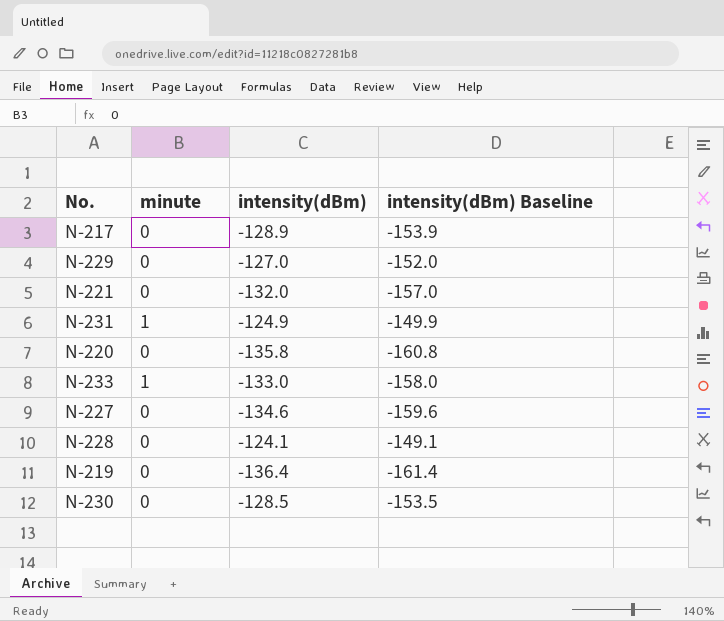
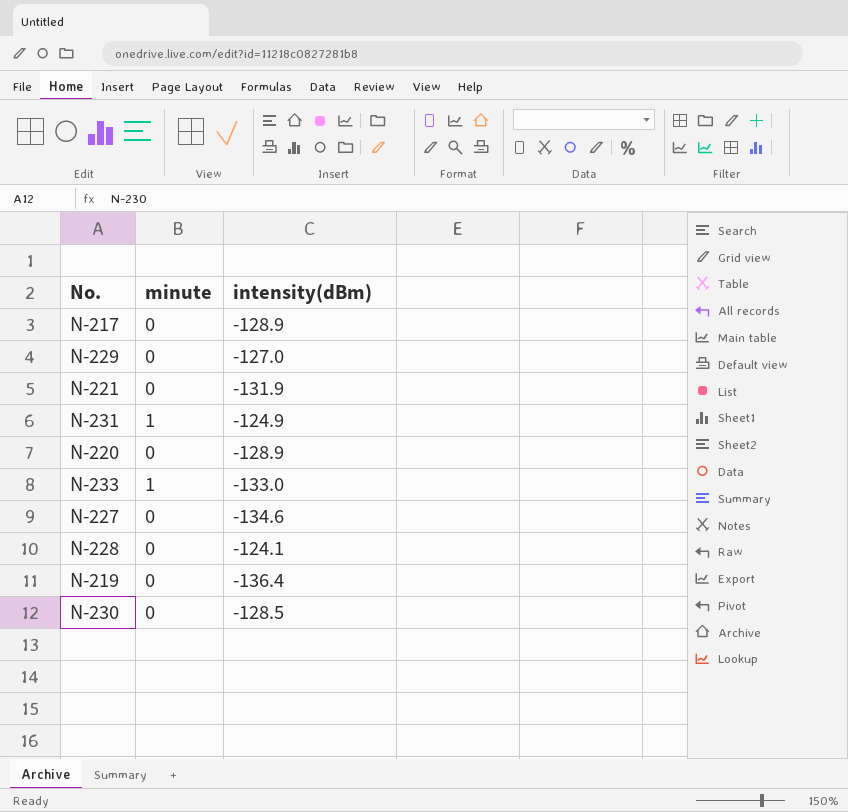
column intensity(dBm) Baseline | formula: [intensity(dBm)] - 25 -> none
N-221 | intensity(dBm): -132.0 -> -131.9
N-220 | intensity(dBm): -135.8 -> -128.9

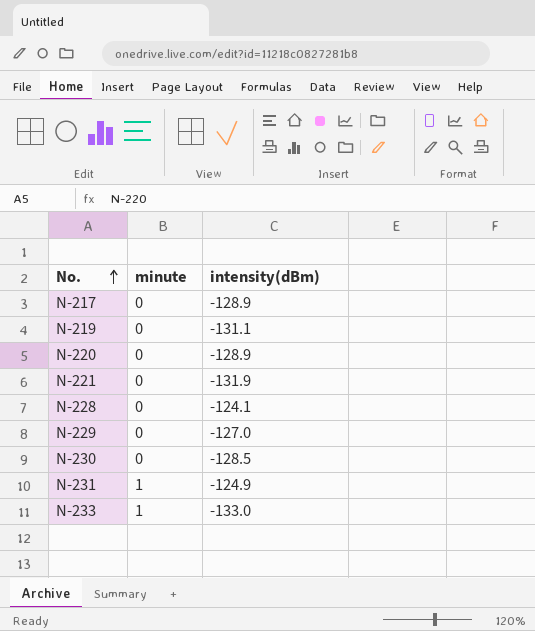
row order: none -> No. ascending
row N-227: 0 | -134.6 -> none
N-219 | intensity(dBm): -136.4 -> -131.1

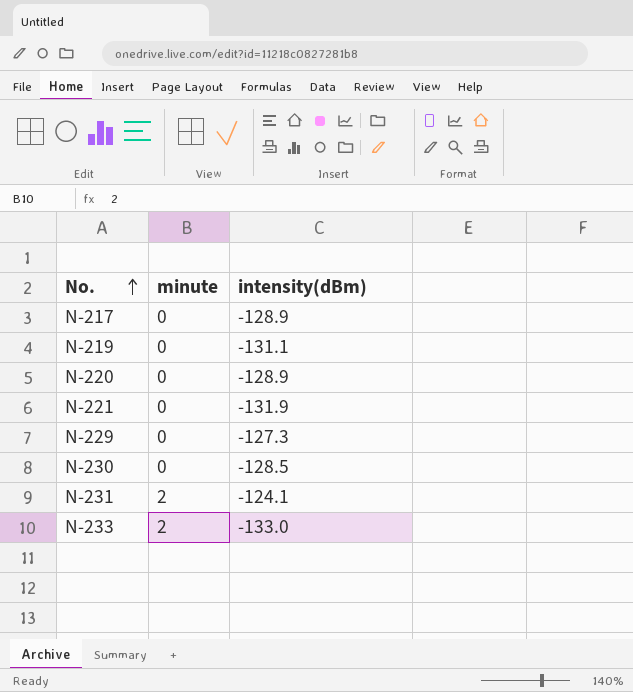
row N-228: 0 | -124.1 -> none
N-229 | intensity(dBm): -127.0 -> -127.3
N-231 | minute: 1 -> 2
N-231 | intensity(dBm): -124.9 -> -124.1
N-233 | minute: 1 -> 2

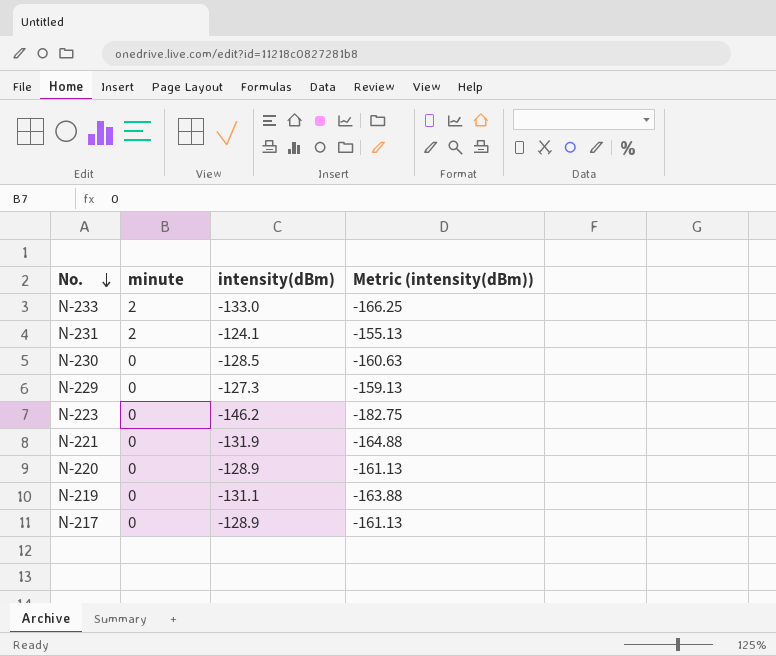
row order: No. ascending -> No. descending
column Metric (intensity(dBm)) | formula: none -> [intensity(dBm)] * 1.25
row N-223: none -> 0 | -146.2 | -182.75

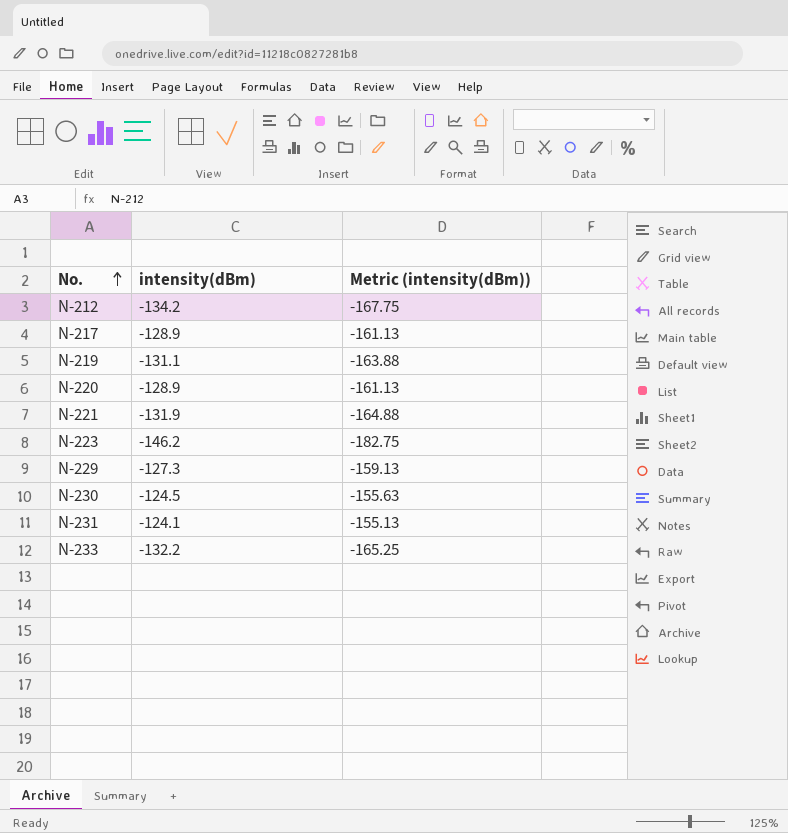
row order: No. descending -> No. ascending
column minute | position: 2 -> none
row N-212: none -> -134.2 | -167.75
N-230 | intensity(dBm): -128.5 -> -124.5
N-230 | Metric (intensity(dBm)): -160.63 -> -155.63
N-233 | intensity(dBm): -133.0 -> -132.2
N-233 | Metric (intensity(dBm)): -166.25 -> -165.25

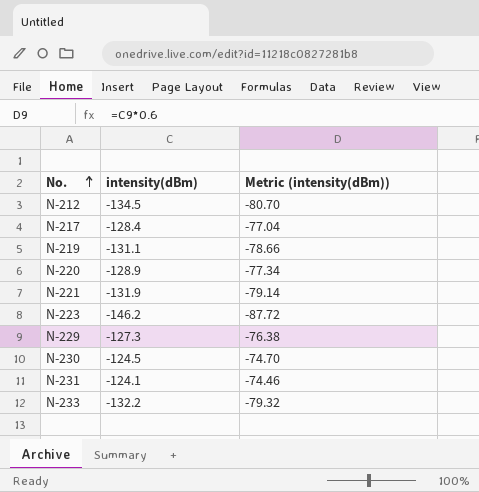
column Metric (intensity(dBm)) | formula: [intensity(dBm)] * 1.25 -> [intensity(dBm)] * 0.6
N-212 | intensity(dBm): -134.2 -> -134.5
N-217 | intensity(dBm): -128.9 -> -128.4

